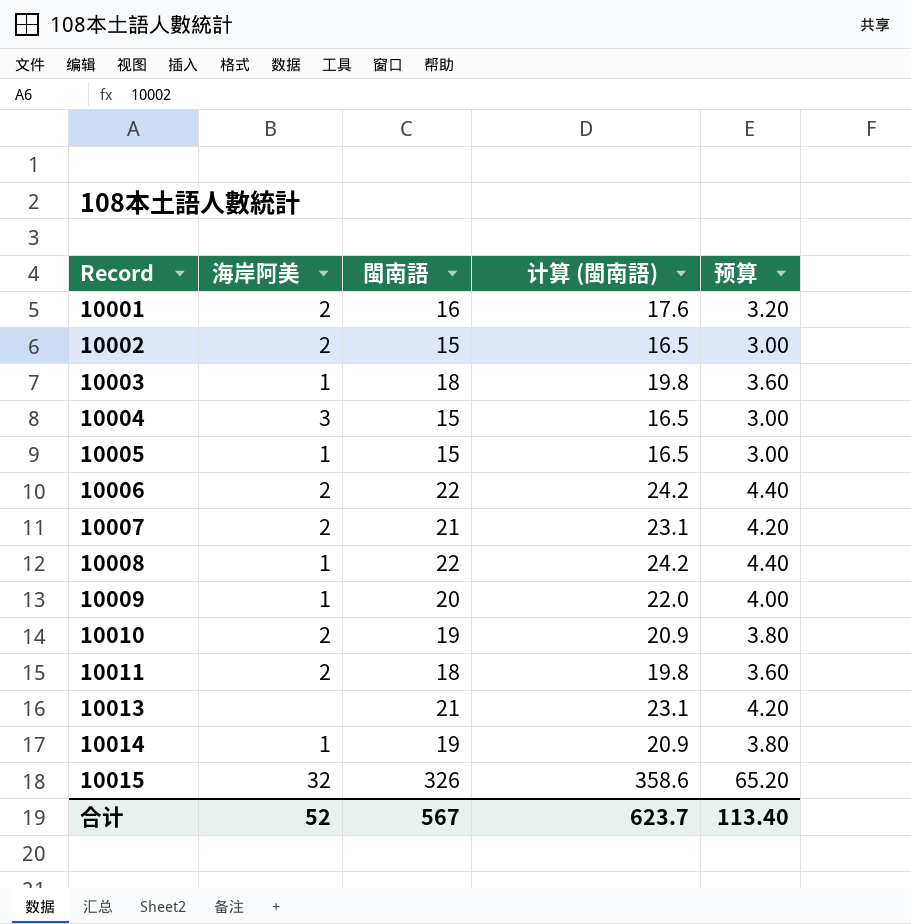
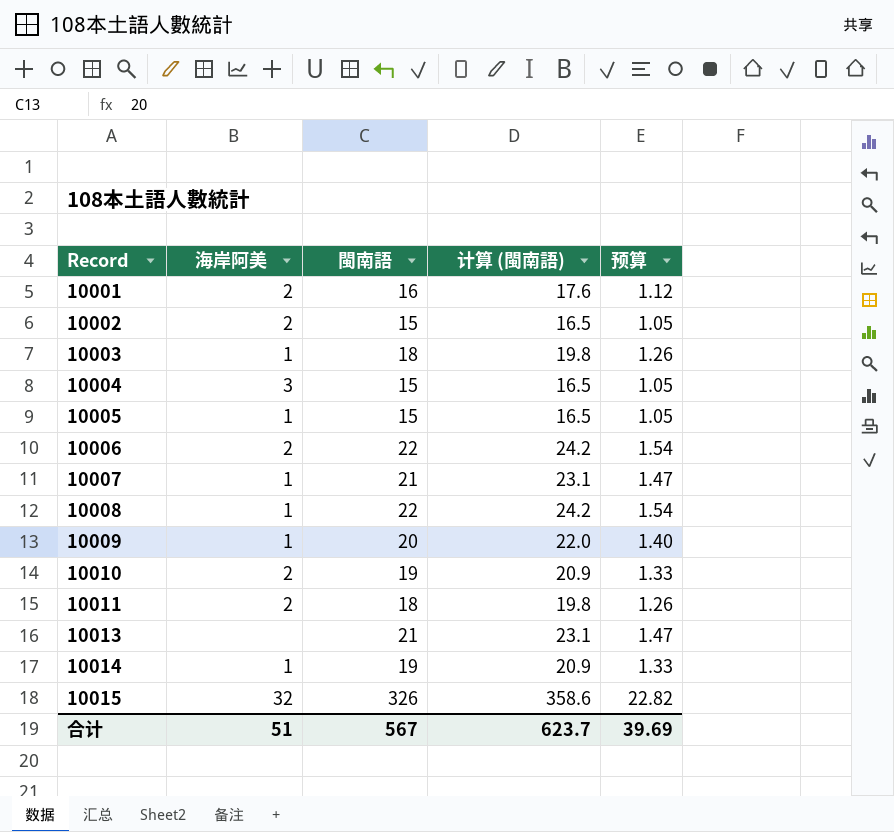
column 预算 | formula: [閩南語] * 0.2 -> [閩南語] * 0.07
10007 | 海岸阿美: 2 -> 1
合计 | 海岸阿美: 52 -> 51
合计 | 预算: 113.40 -> 39.69

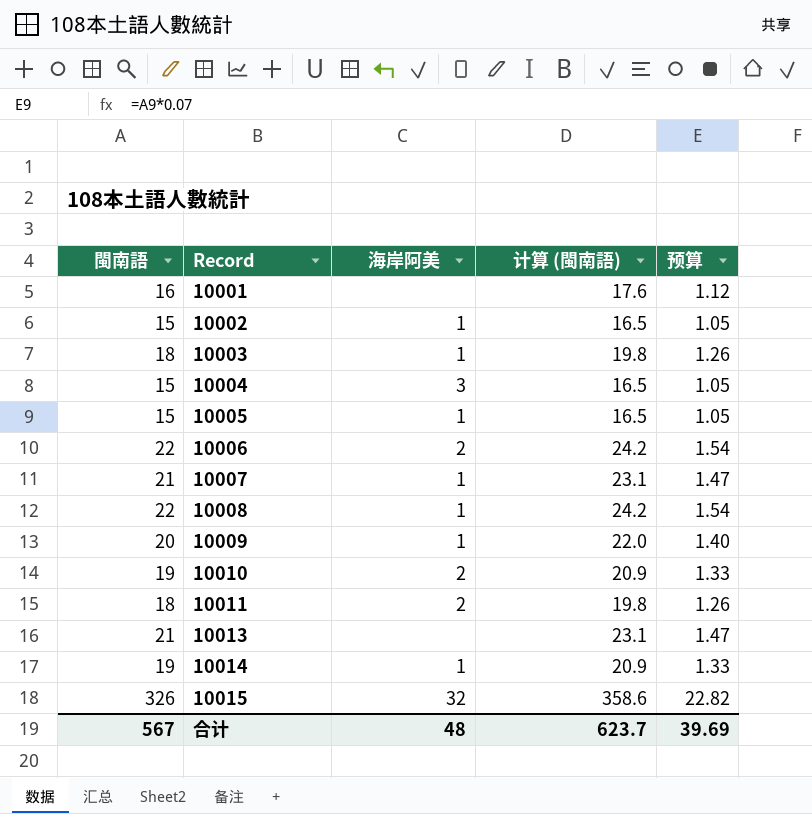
column 閩南語 | position: 3 -> 1
10001 | 海岸阿美: 2 -> none
10002 | 海岸阿美: 2 -> 1
合计 | 海岸阿美: 51 -> 48

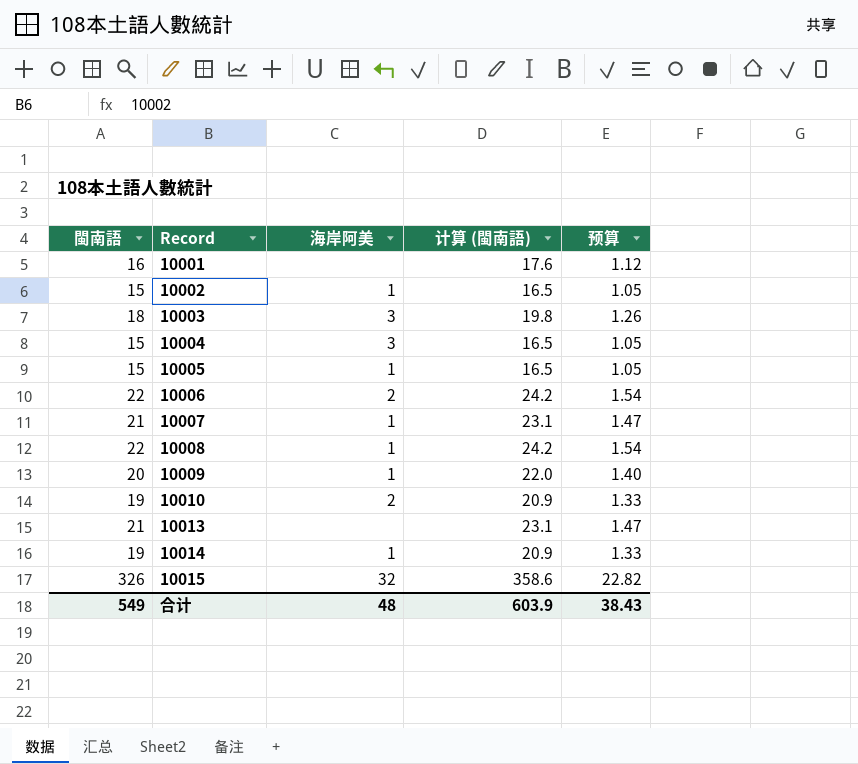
row 10011: 18 | 2 | 19.8 | 1.26 -> none
10003 | 海岸阿美: 1 -> 3
合计 | 閩南語: 567 -> 549
合计 | 计算 (閩南語): 623.7 -> 603.9
合计 | 预算: 39.69 -> 38.43

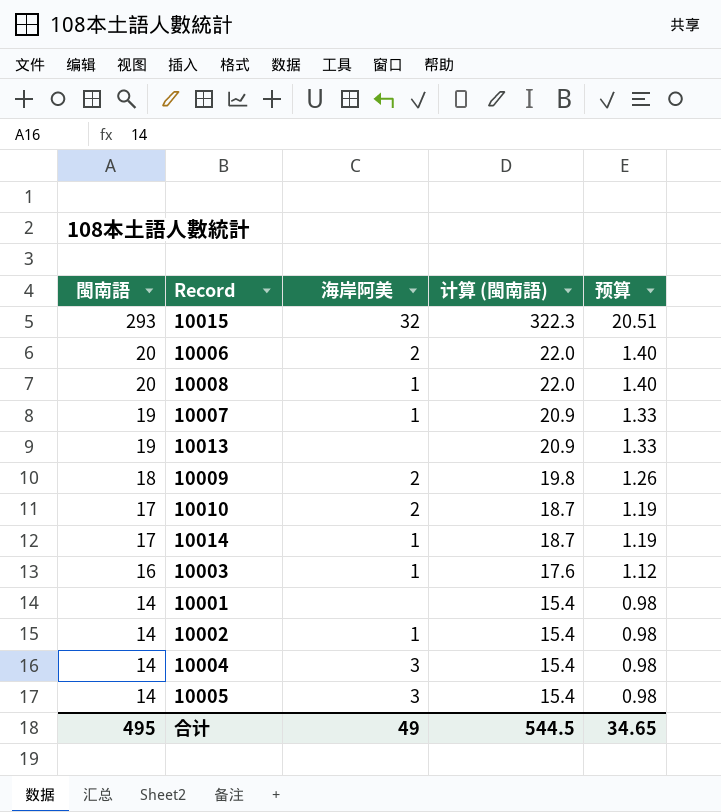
row order: Record ascending -> 閩南語 descending
10015 | 閩南語: 326 -> 293
10015 | 计算 (閩南語): 358.6 -> 322.3
10015 | 预算: 22.82 -> 20.51
10006 | 閩南語: 22 -> 20
10006 | 计算 (閩南語): 24.2 -> 22.0
10006 | 预算: 1.54 -> 1.40
10008 | 閩南語: 22 -> 20
10008 | 计算 (閩南語): 24.2 -> 22.0
10008 | 预算: 1.54 -> 1.40
10007 | 閩南語: 21 -> 19
10007 | 计算 (閩南語): 23.1 -> 20.9
10007 | 预算: 1.47 -> 1.33
10013 | 閩南語: 21 -> 19
10013 | 计算 (閩南語): 23.1 -> 20.9
10013 | 预算: 1.47 -> 1.33
10009 | 閩南語: 20 -> 18
10009 | 海岸阿美: 1 -> 2
10009 | 计算 (閩南語): 22.0 -> 19.8
10009 | 预算: 1.40 -> 1.26
10010 | 閩南語: 19 -> 17
10010 | 计算 (閩南語): 20.9 -> 18.7
10010 | 预算: 1.33 -> 1.19
10014 | 閩南語: 19 -> 17
10014 | 计算 (閩南語): 20.9 -> 18.7
10014 | 预算: 1.33 -> 1.19
10003 | 閩南語: 18 -> 16
10003 | 海岸阿美: 3 -> 1
10003 | 计算 (閩南語): 19.8 -> 17.6
10003 | 预算: 1.26 -> 1.12
10001 | 閩南語: 16 -> 14
10001 | 计算 (閩南語): 17.6 -> 15.4
10001 | 预算: 1.12 -> 0.98
10002 | 閩南語: 15 -> 14
10002 | 计算 (閩南語): 16.5 -> 15.4
10002 | 预算: 1.05 -> 0.98
10004 | 閩南語: 15 -> 14
10004 | 计算 (閩南語): 16.5 -> 15.4
10004 | 预算: 1.05 -> 0.98
10005 | 閩南語: 15 -> 14
10005 | 海岸阿美: 1 -> 3
10005 | 计算 (閩南語): 16.5 -> 15.4
10005 | 预算: 1.05 -> 0.98
合计 | 閩南語: 549 -> 495
合计 | 海岸阿美: 48 -> 49
合计 | 计算 (閩南語): 603.9 -> 544.5
合计 | 预算: 38.43 -> 34.65

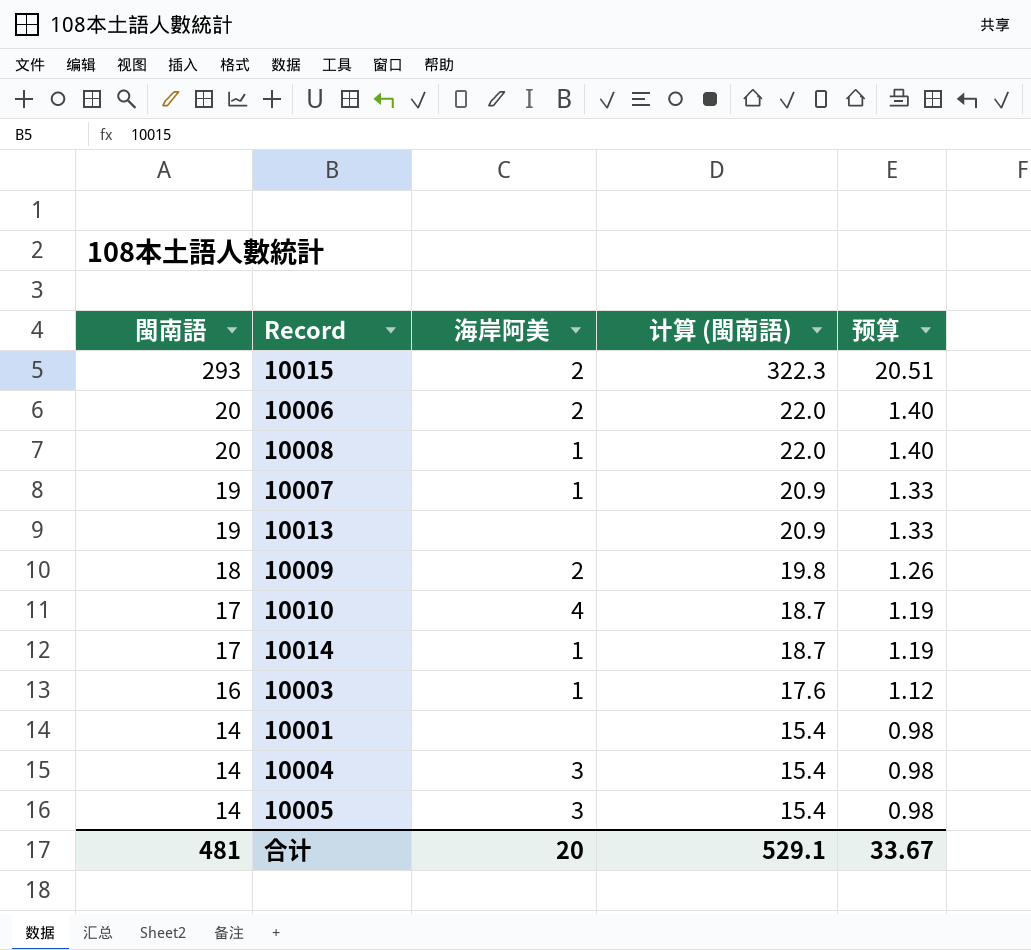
row 10002: 14 | 1 | 15.4 | 0.98 -> none
10015 | 海岸阿美: 32 -> 2
10010 | 海岸阿美: 2 -> 4
合计 | 閩南語: 495 -> 481
合计 | 海岸阿美: 49 -> 20
合计 | 计算 (閩南語): 544.5 -> 529.1
合计 | 预算: 34.65 -> 33.67

